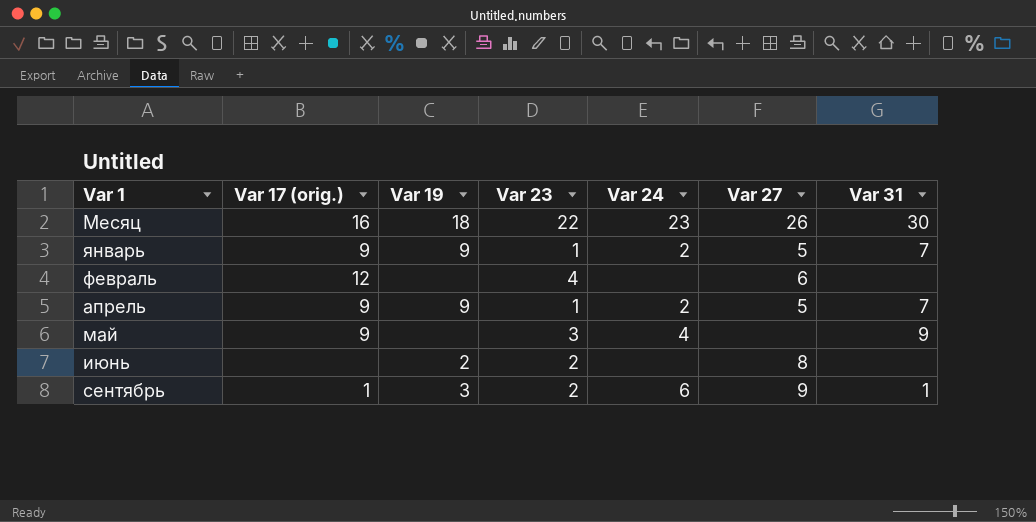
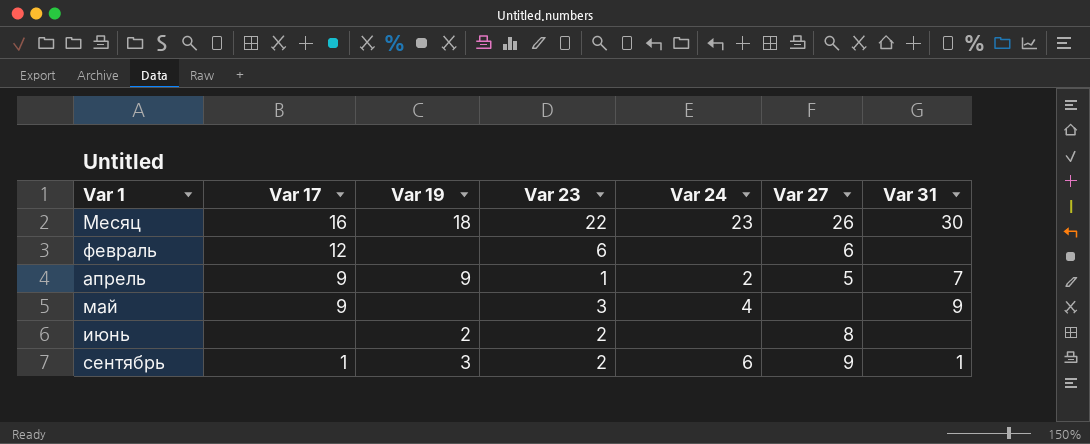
column name: Var 17 (orig.) -> Var 17
row январь: 9 | 9 | 1 | 2 | 5 | 7 -> none
февраль | Var 23: 4 -> 6

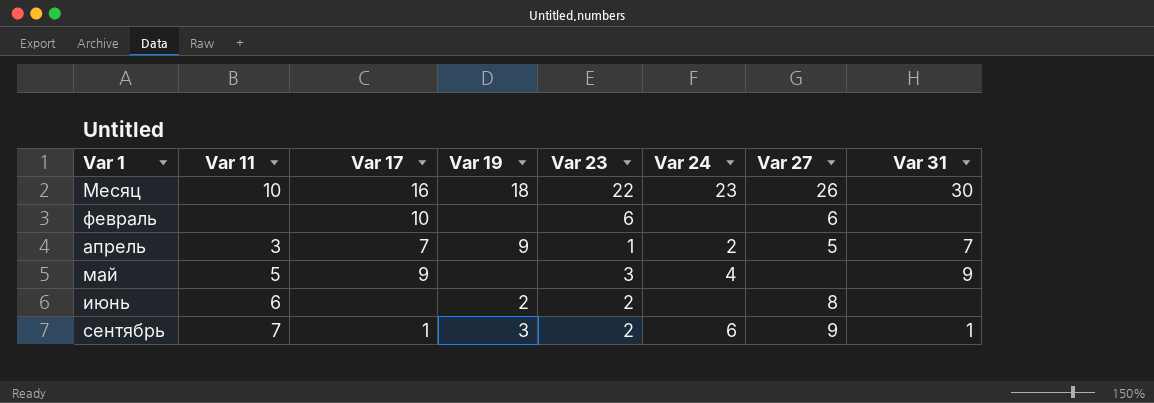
column Var 11 | position: none -> 2
февраль | Var 17: 12 -> 10
апрель | Var 17: 9 -> 7

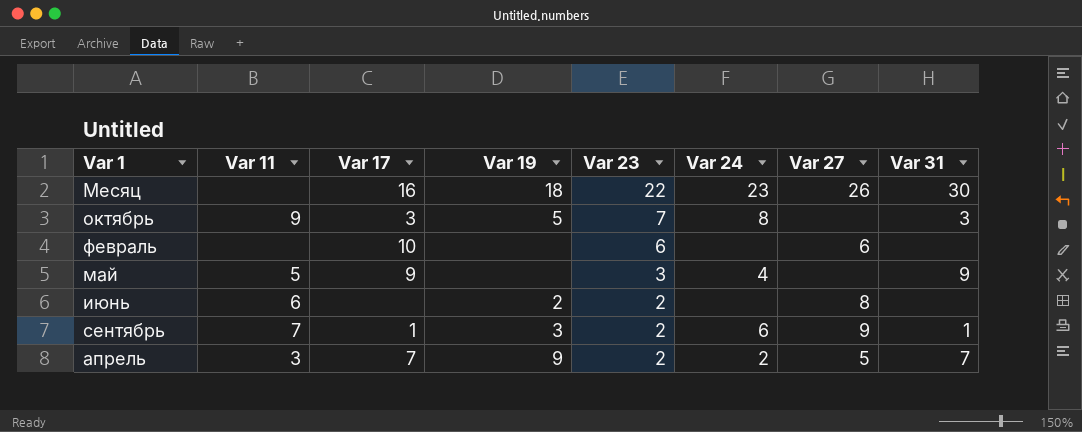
row order: none -> Var 23 descending
Месяц | Var 11: 10 -> none
row октябрь: none -> 9 | 3 | 5 | 7 | 8 | none | 3
апрель | Var 23: 1 -> 2

